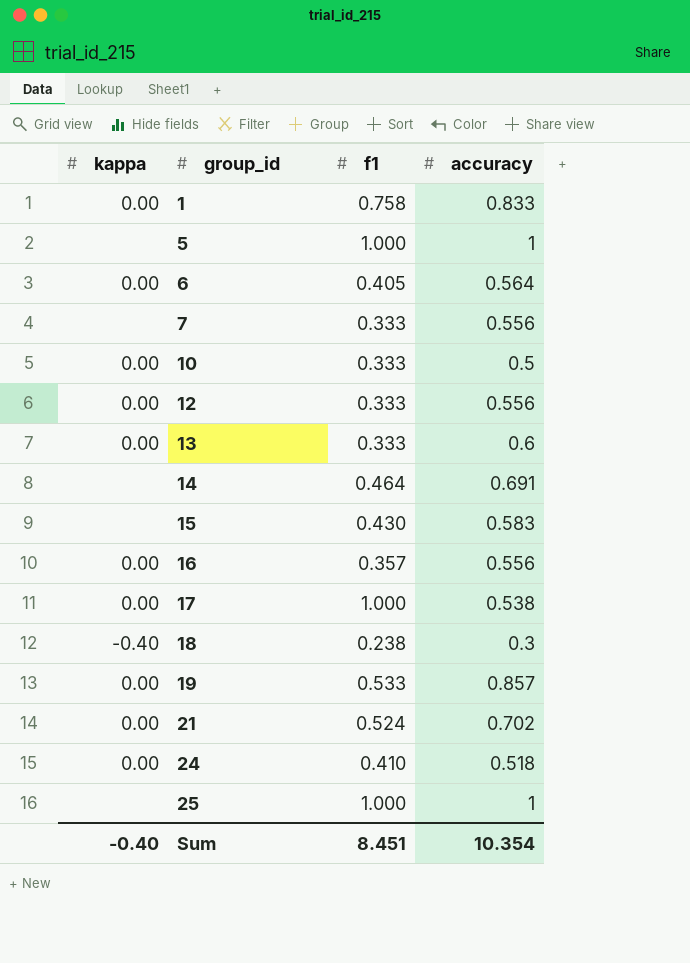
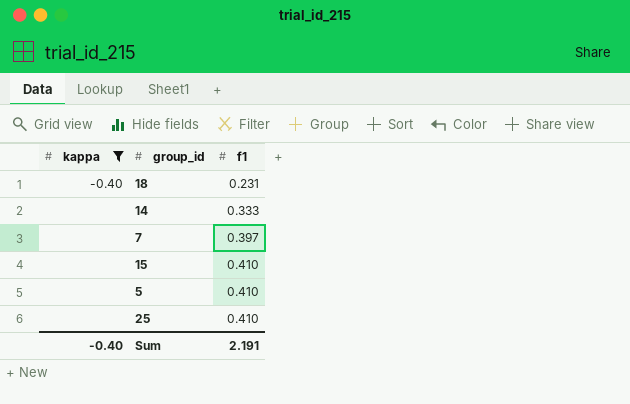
filter: none -> kappa != 0.00
row order: group_id ascending -> f1 ascending
column accuracy | position: 4 -> none
18 | f1: 0.238 -> 0.231
14 | f1: 0.464 -> 0.333
7 | f1: 0.333 -> 0.397
15 | f1: 0.430 -> 0.410
5 | f1: 1.000 -> 0.410
25 | f1: 1.000 -> 0.410
Sum | f1: 8.451 -> 2.191

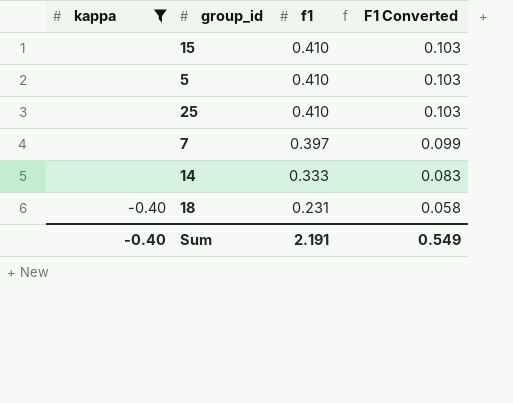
row order: f1 ascending -> f1 descending
column F1 Converted | formula: none -> [f1] * 0.25

